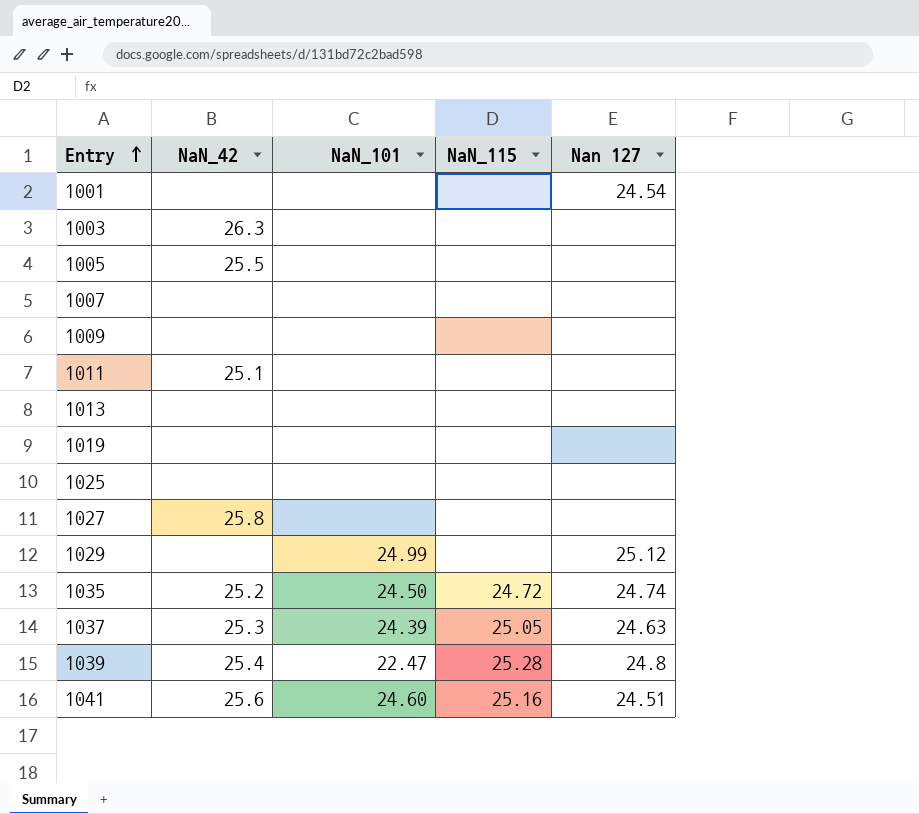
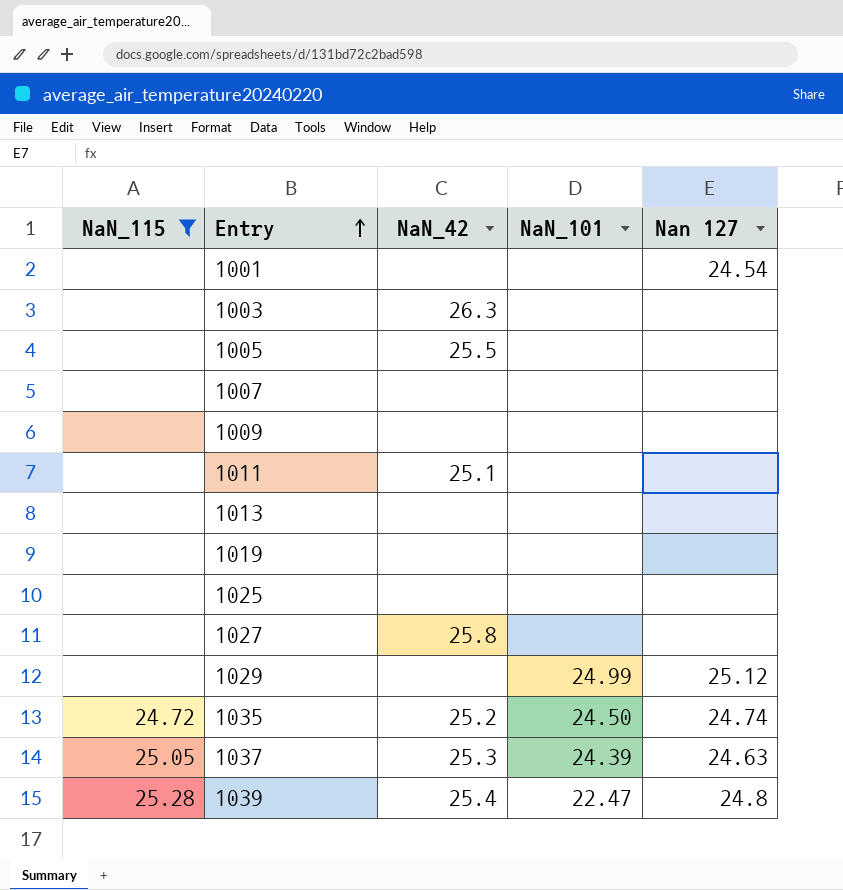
filter: none -> NaN_115 != 25.16
column NaN_115 | position: 4 -> 1

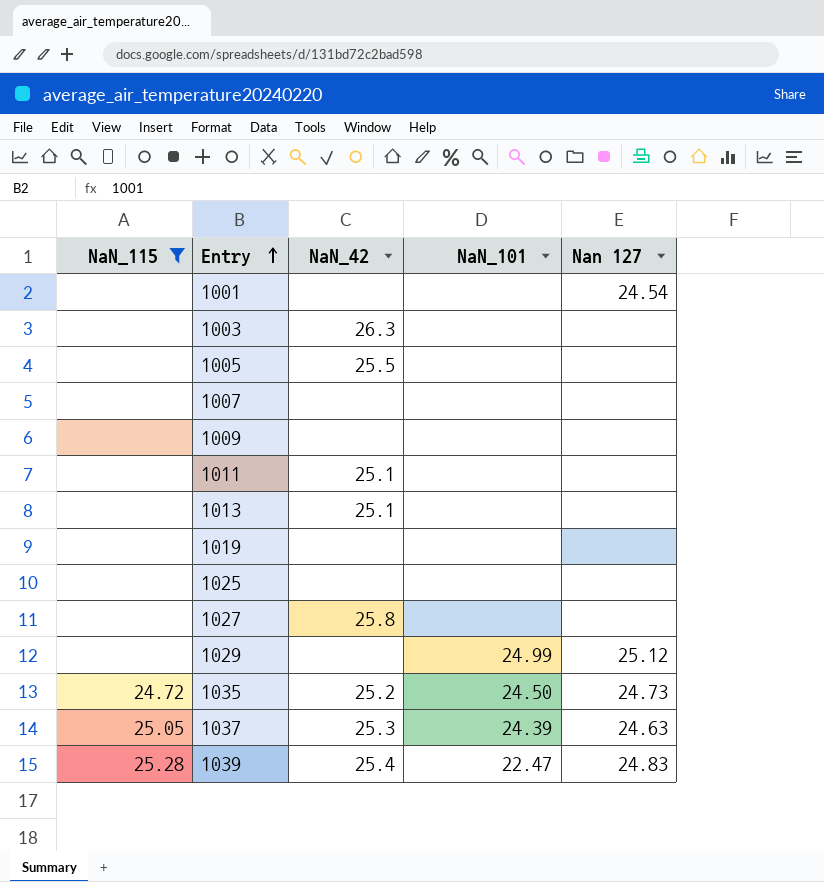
1013 | NaN_42: none -> 25.1
1035 | Nan 127: 24.74 -> 24.73
1039 | Nan 127: 24.8 -> 24.83

